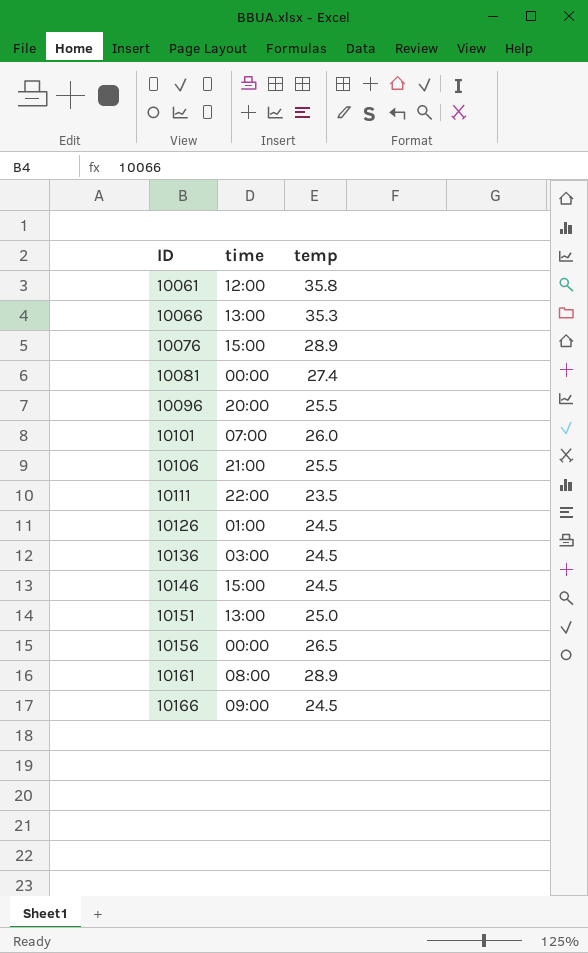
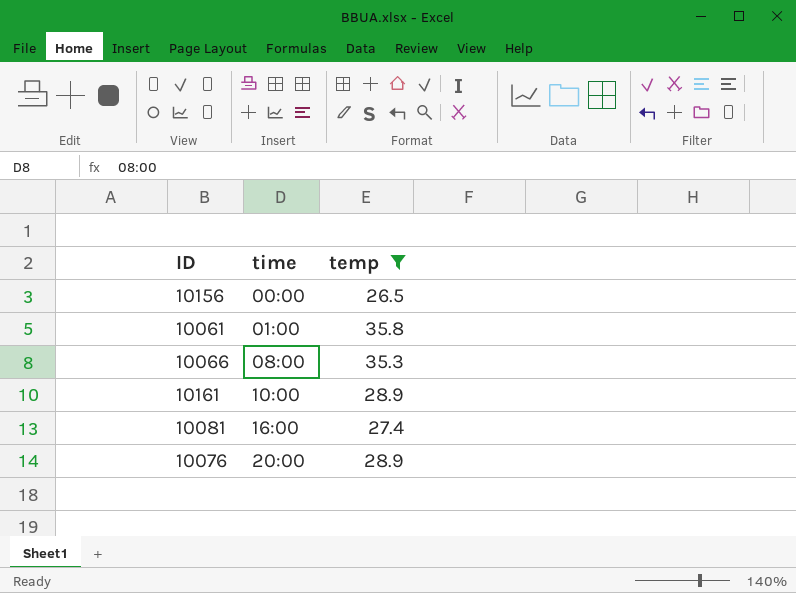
filter: none -> temp >= 26.5
row order: ID ascending -> time ascending
10061 | time: 12:00 -> 01:00
10066 | time: 13:00 -> 08:00
10161 | time: 08:00 -> 10:00
10081 | time: 00:00 -> 16:00
10076 | time: 15:00 -> 20:00

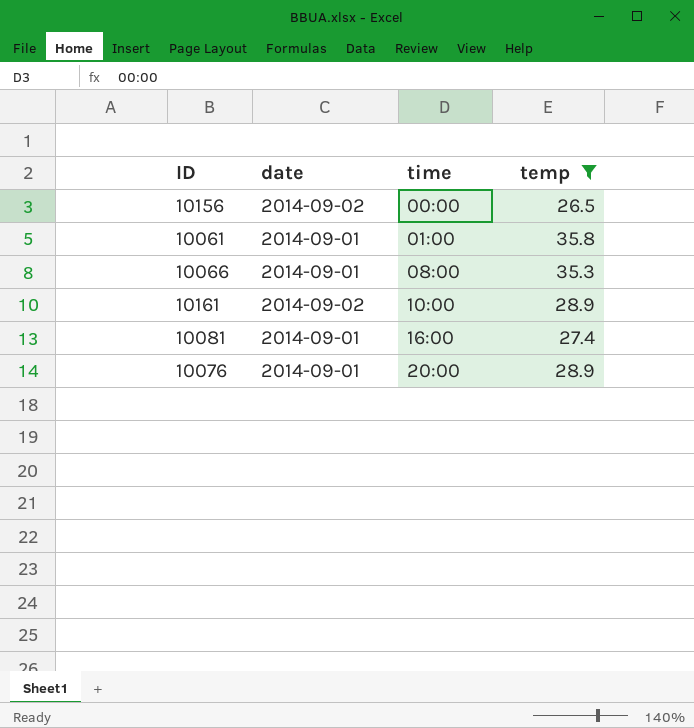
column date | position: none -> 2

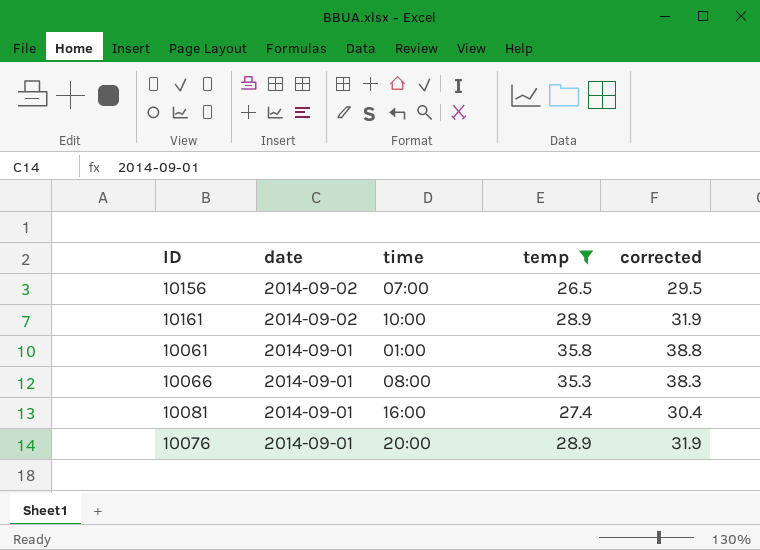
row order: time ascending -> date descending
column corrected | formula: none -> [temp] + 3
10156 | time: 00:00 -> 07:00

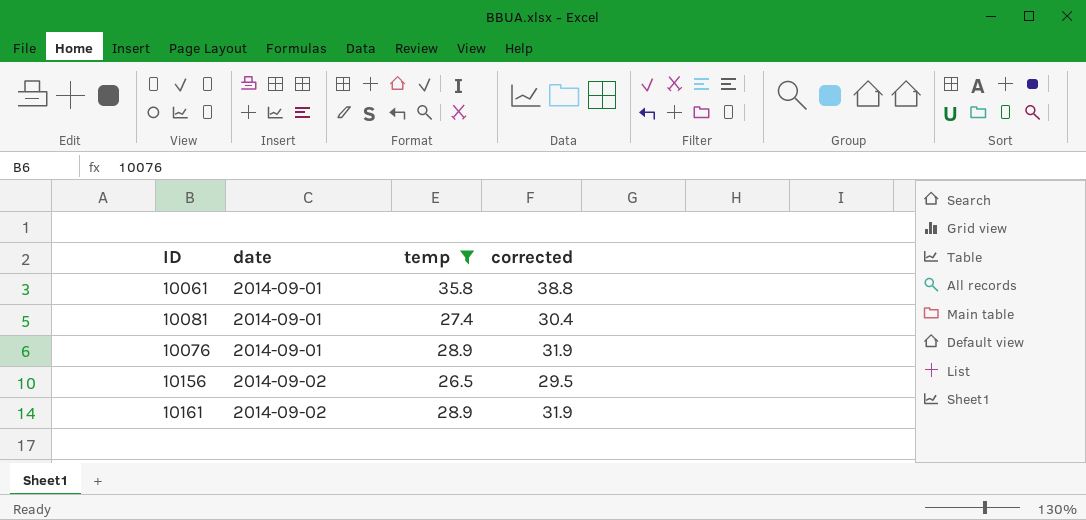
row order: date descending -> date ascending
column time | position: 3 -> none
row 10066: 2014-09-01 | 08:00 | 35.3 | 38.3 -> none

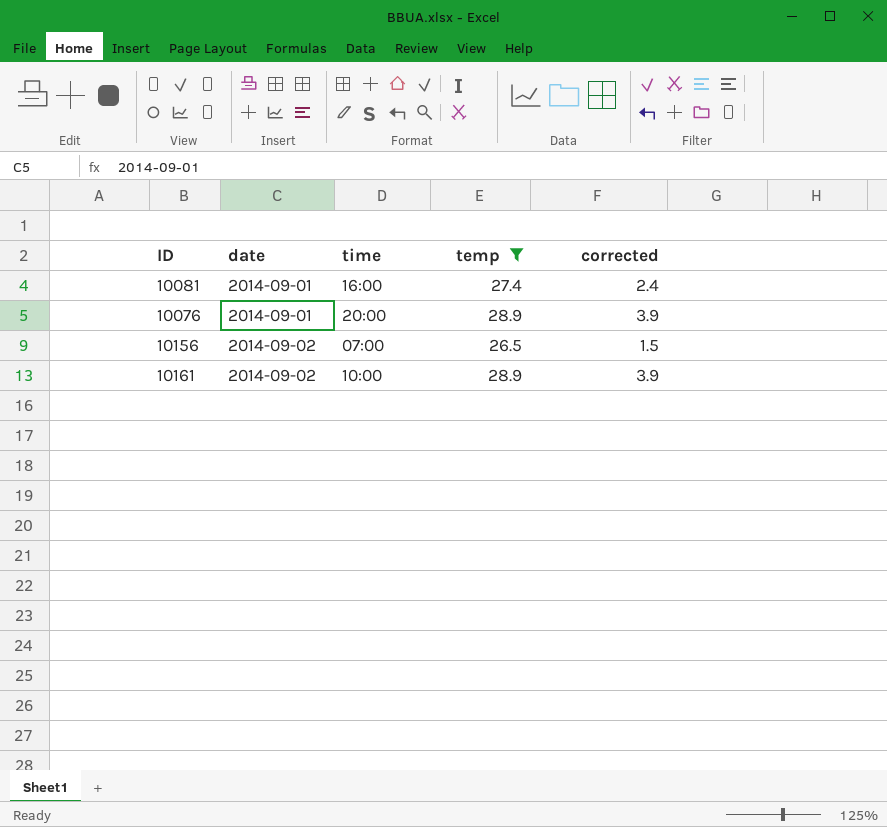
column time | position: none -> 3
column corrected | formula: [temp] + 3 -> [temp] - 25
row 10061: 2014-09-01 | 35.8 | 38.8 -> none

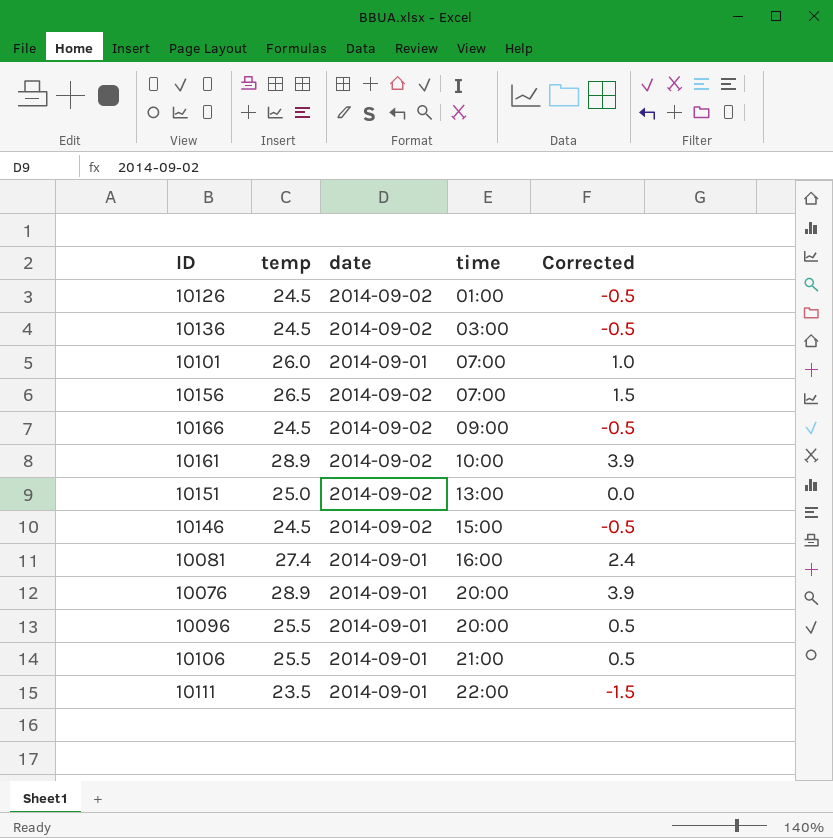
filter: temp >= 26.5 -> none
row order: date ascending -> time ascending
column temp | position: 4 -> 2
column name: corrected -> Corrected

